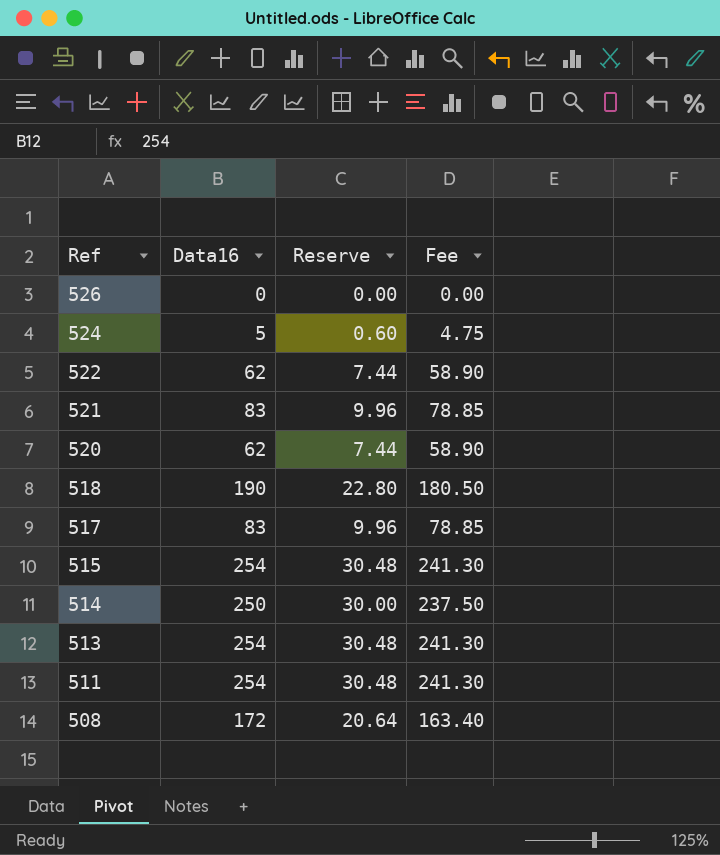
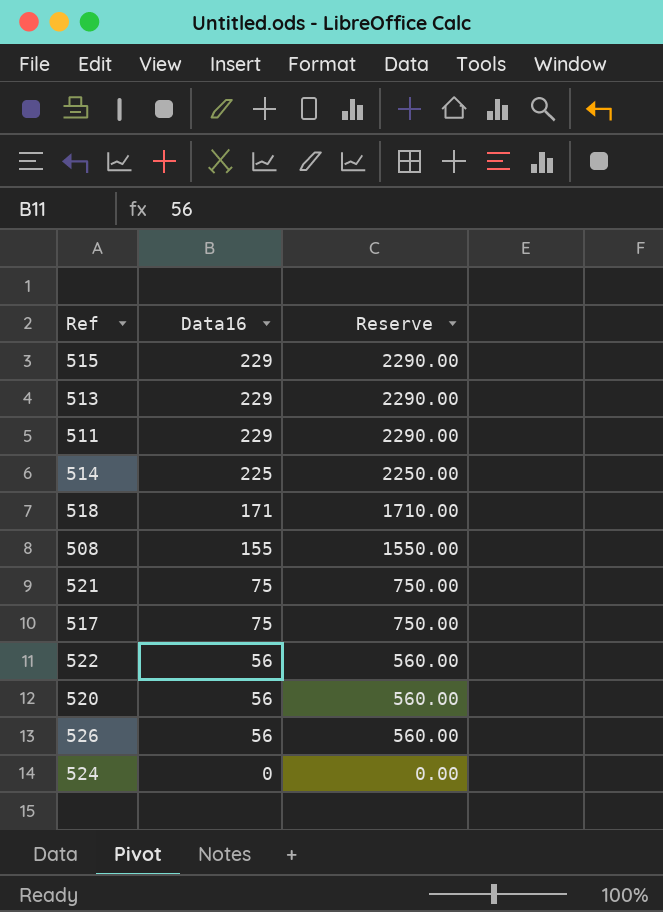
row order: Ref descending -> Data16 descending
column Fee | formula: [Data16] * 0.95 -> none
column Reserve | formula: [Data16] * 0.12 -> [Data16] * 10
515 | Data16: 254 -> 229
513 | Data16: 254 -> 229
511 | Data16: 254 -> 229
514 | Data16: 250 -> 225
518 | Data16: 190 -> 171
508 | Data16: 172 -> 155
521 | Data16: 83 -> 75
517 | Data16: 83 -> 75
522 | Data16: 62 -> 56
520 | Data16: 62 -> 56
526 | Data16: 0 -> 56
524 | Data16: 5 -> 0

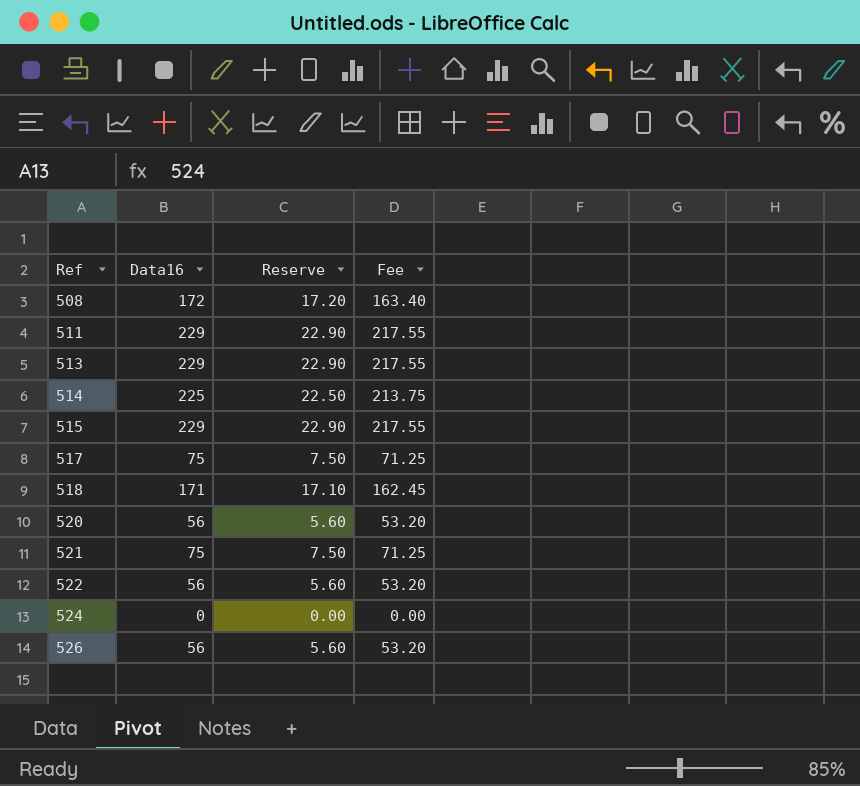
row order: Data16 descending -> Ref ascending
column Reserve | formula: [Data16] * 10 -> [Data16] * 0.1
column Fee | formula: none -> [Data16] * 0.95
508 | Data16: 155 -> 172

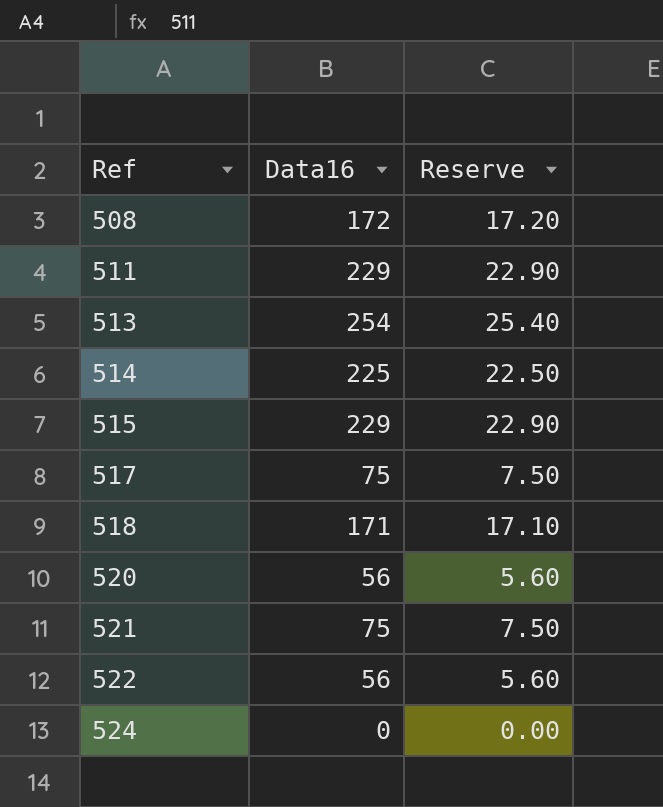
column Fee | formula: [Data16] * 0.95 -> none
row 526: 56 | 5.60 | 53.20 -> none
513 | Data16: 229 -> 254
513 | Reserve: 22.90 -> 25.40

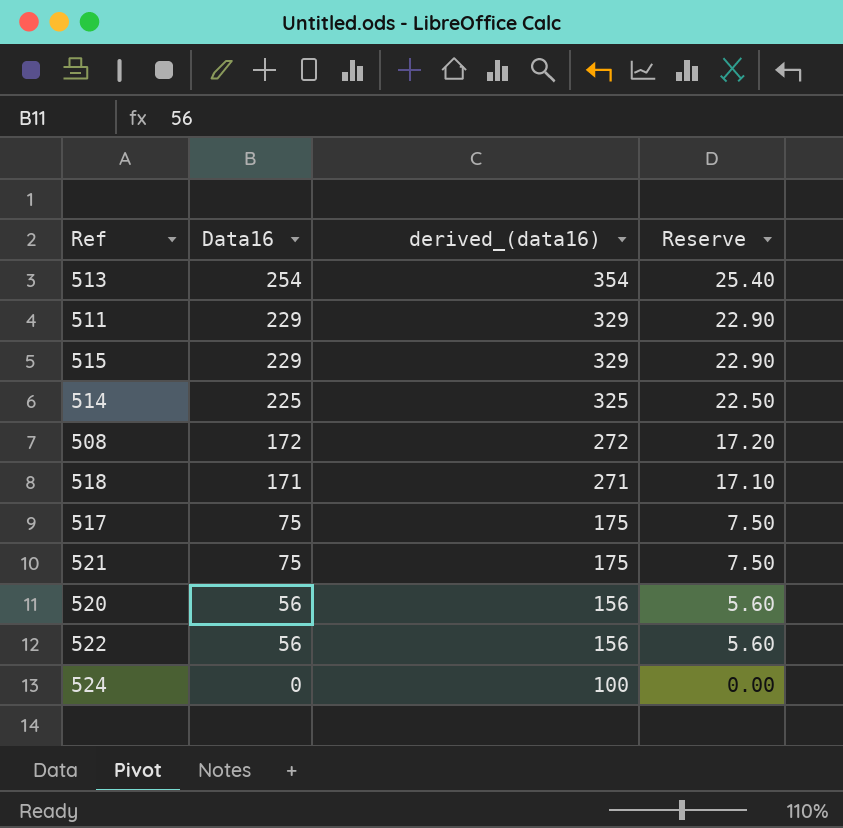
row order: Ref ascending -> Data16 descending
column derived_(data16) | formula: none -> [Data16] + 100

